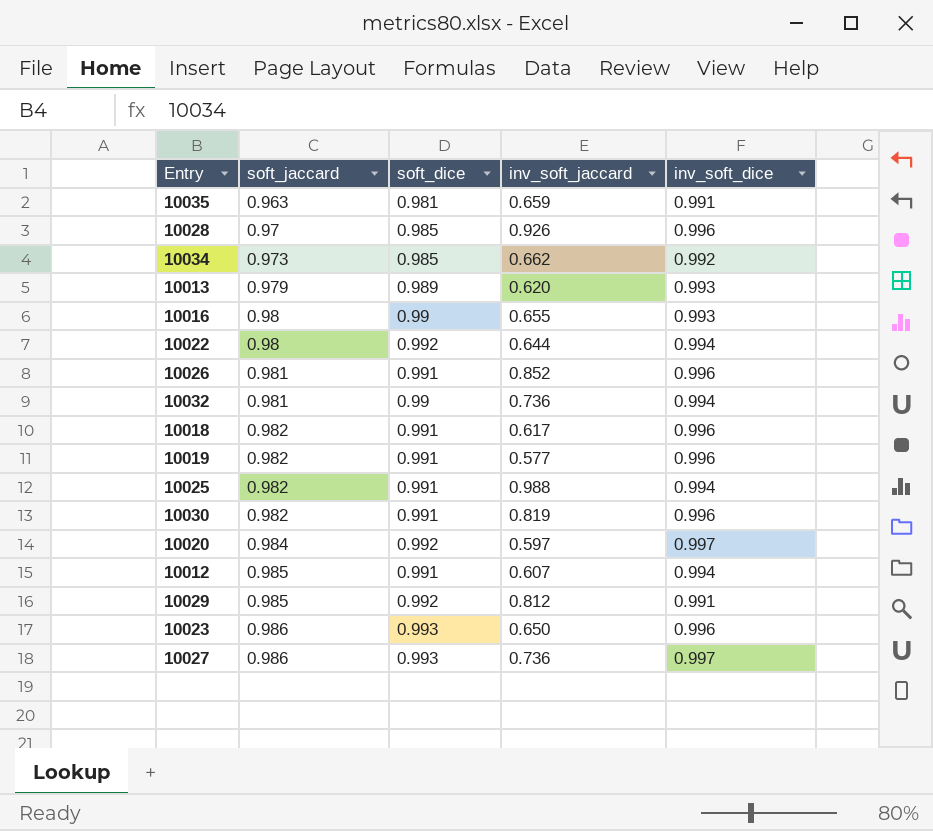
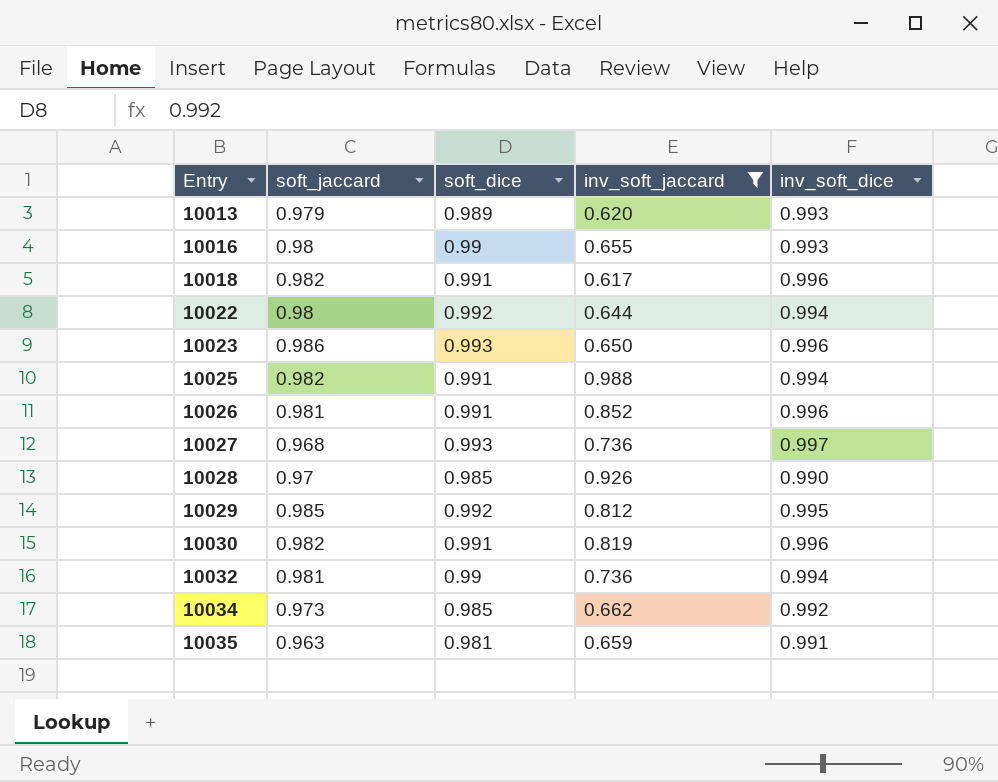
filter: none -> inv_soft_jaccard >= 0.617
row order: soft_jaccard ascending -> Entry ascending
10027 | soft_jaccard: 0.986 -> 0.968
10028 | inv_soft_dice: 0.996 -> 0.990
10029 | inv_soft_dice: 0.991 -> 0.995

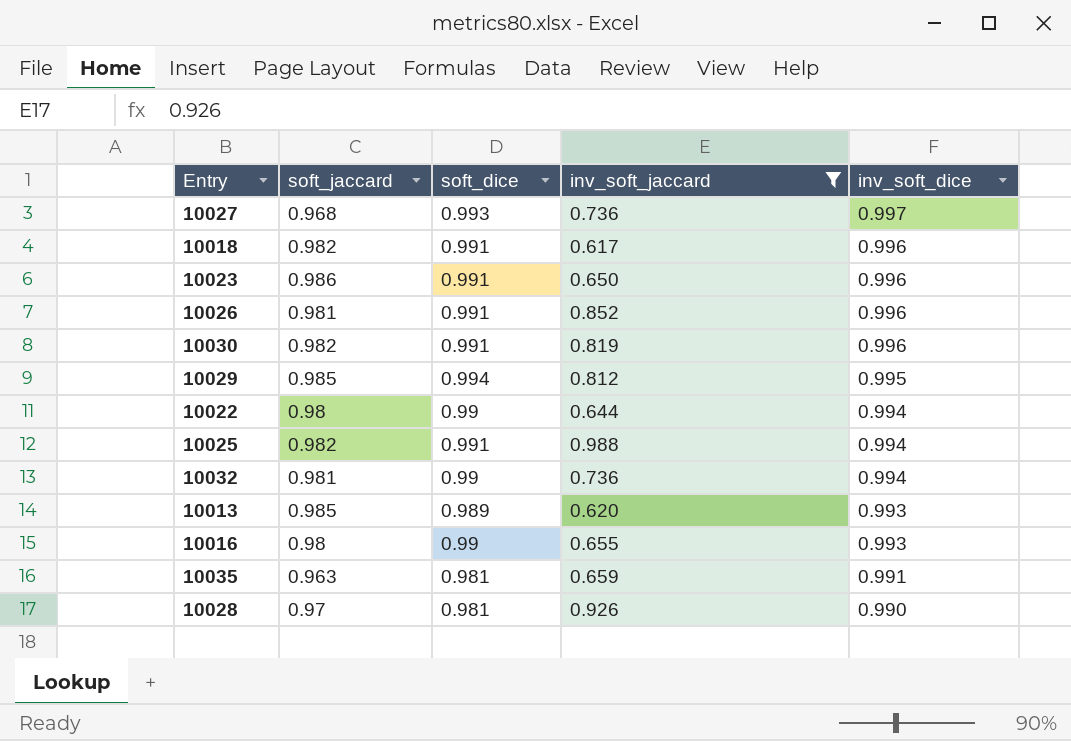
row order: Entry ascending -> inv_soft_dice descending
row 10034: 0.973 | 0.985 | 0.662 | 0.992 -> none
10023 | soft_dice: 0.993 -> 0.991
10029 | soft_dice: 0.992 -> 0.994
10022 | soft_dice: 0.992 -> 0.99
10013 | soft_jaccard: 0.979 -> 0.985
10028 | soft_dice: 0.985 -> 0.981

